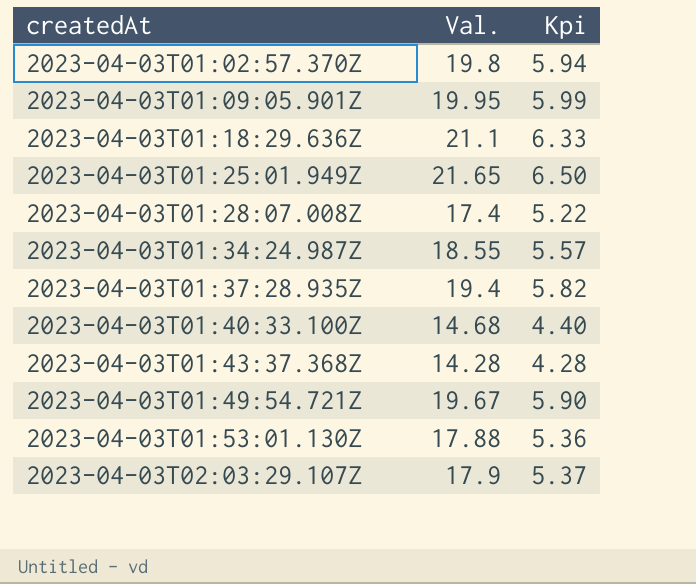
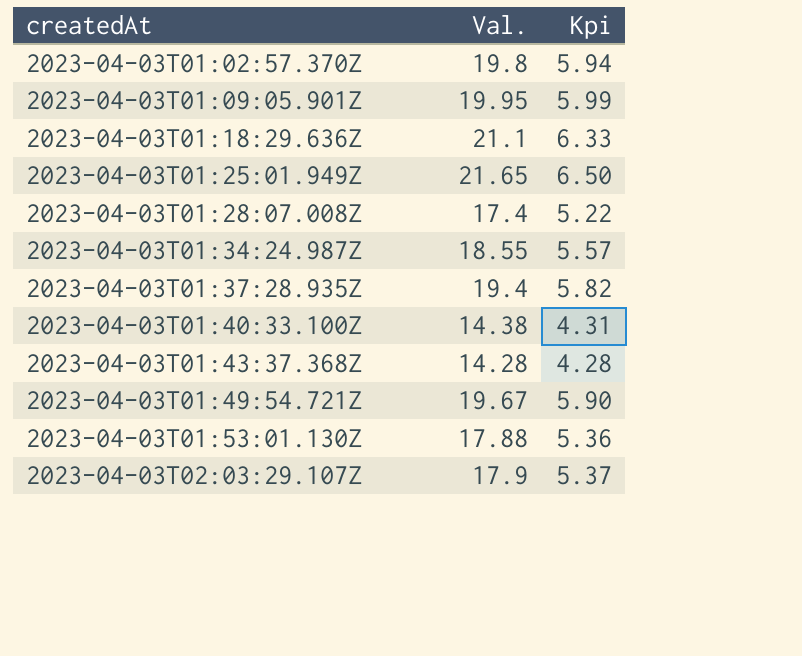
2023-04-03T01:40:33.100Z | Val.: 14.68 -> 14.38
2023-04-03T01:40:33.100Z | Kpi: 4.40 -> 4.31

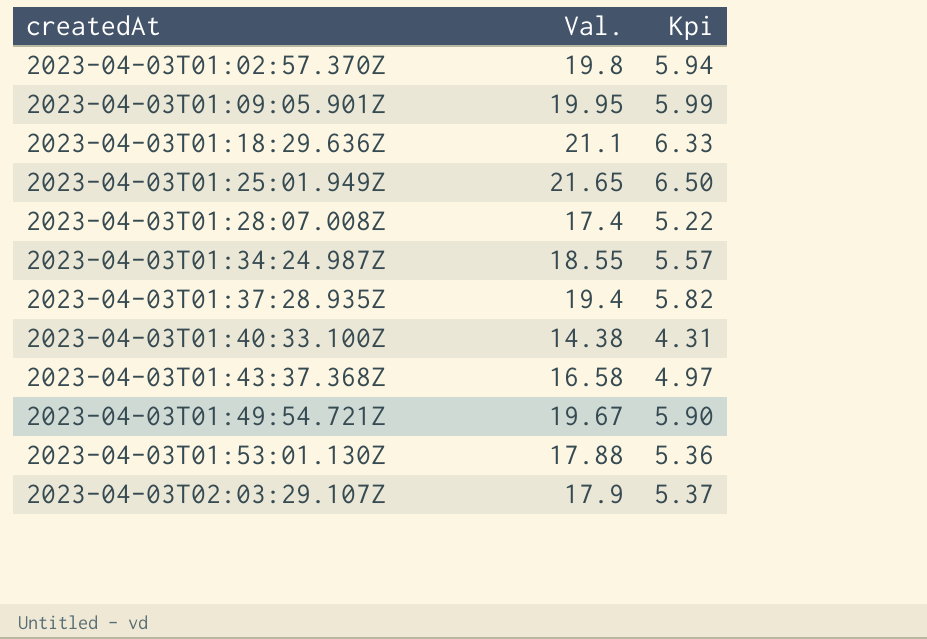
2023-04-03T01:43:37.368Z | Val.: 14.28 -> 16.58
2023-04-03T01:43:37.368Z | Kpi: 4.28 -> 4.97

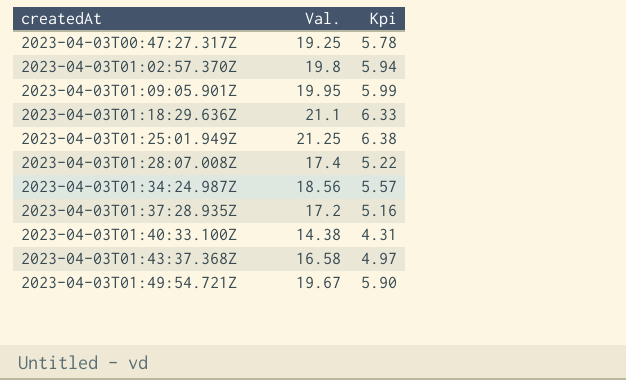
row 2023-04-03T01:53:01.130Z: 17.88 | 5.36 -> none
row 2023-04-03T02:03:29.107Z: 17.9 | 5.37 -> none
row 2023-04-03T00:47:27.317Z: none -> 19.25 | 5.78
2023-04-03T01:25:01.949Z | Val.: 21.65 -> 21.25
2023-04-03T01:25:01.949Z | Kpi: 6.50 -> 6.38
2023-04-03T01:34:24.987Z | Val.: 18.55 -> 18.56
2023-04-03T01:37:28.935Z | Val.: 19.4 -> 17.2
2023-04-03T01:37:28.935Z | Kpi: 5.82 -> 5.16

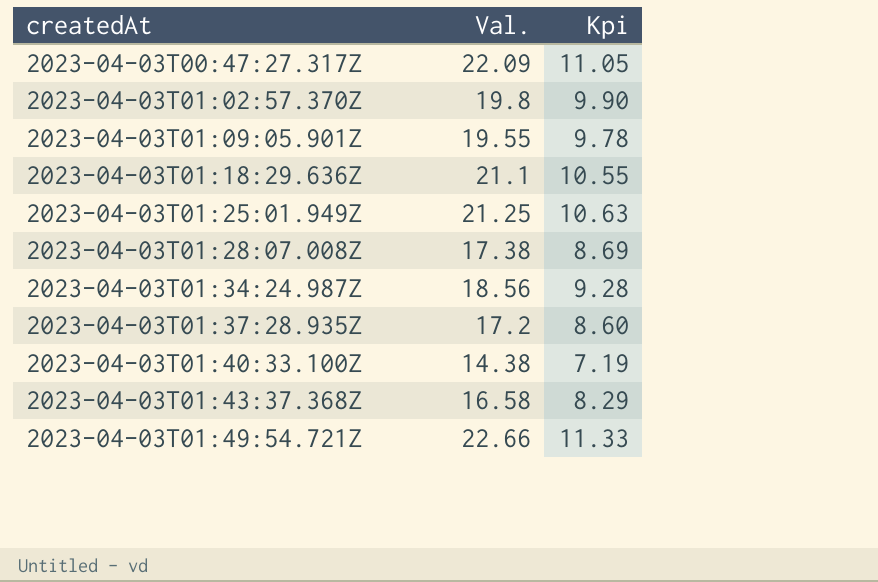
column Kpi | formula: [Val.] * 0.3 -> [Val.] * 0.5
2023-04-03T00:47:27.317Z | Val.: 19.25 -> 22.09
2023-04-03T01:09:05.901Z | Val.: 19.95 -> 19.55
2023-04-03T01:28:07.008Z | Val.: 17.4 -> 17.38
2023-04-03T01:49:54.721Z | Val.: 19.67 -> 22.66

